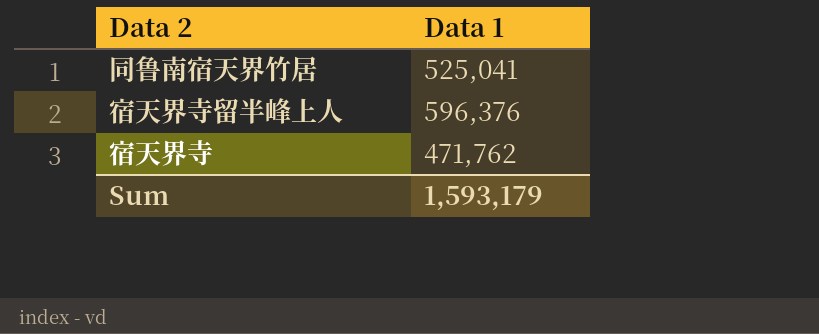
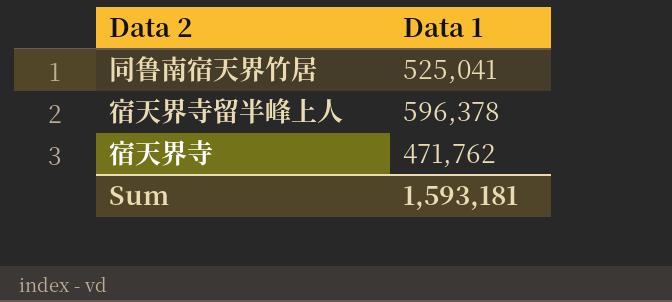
宿天界寺留半峰上人 | Data 1: 596,376 -> 596,378
Sum | Data 1: 1,593,179 -> 1,593,181

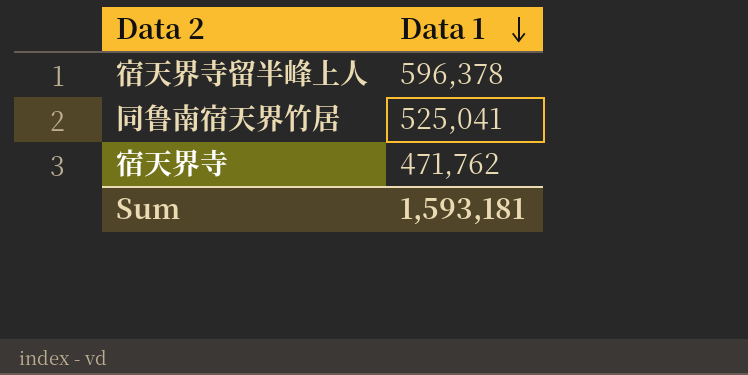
row order: none -> Data 1 descending

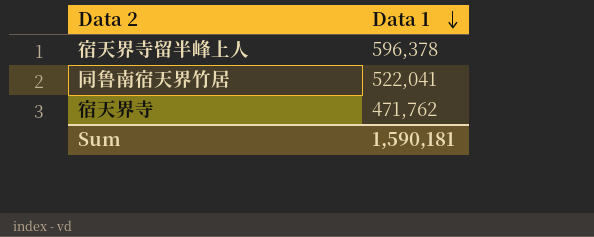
同鲁南宿天界竹居 | Data 1: 525,041 -> 522,041
Sum | Data 1: 1,593,181 -> 1,590,181

